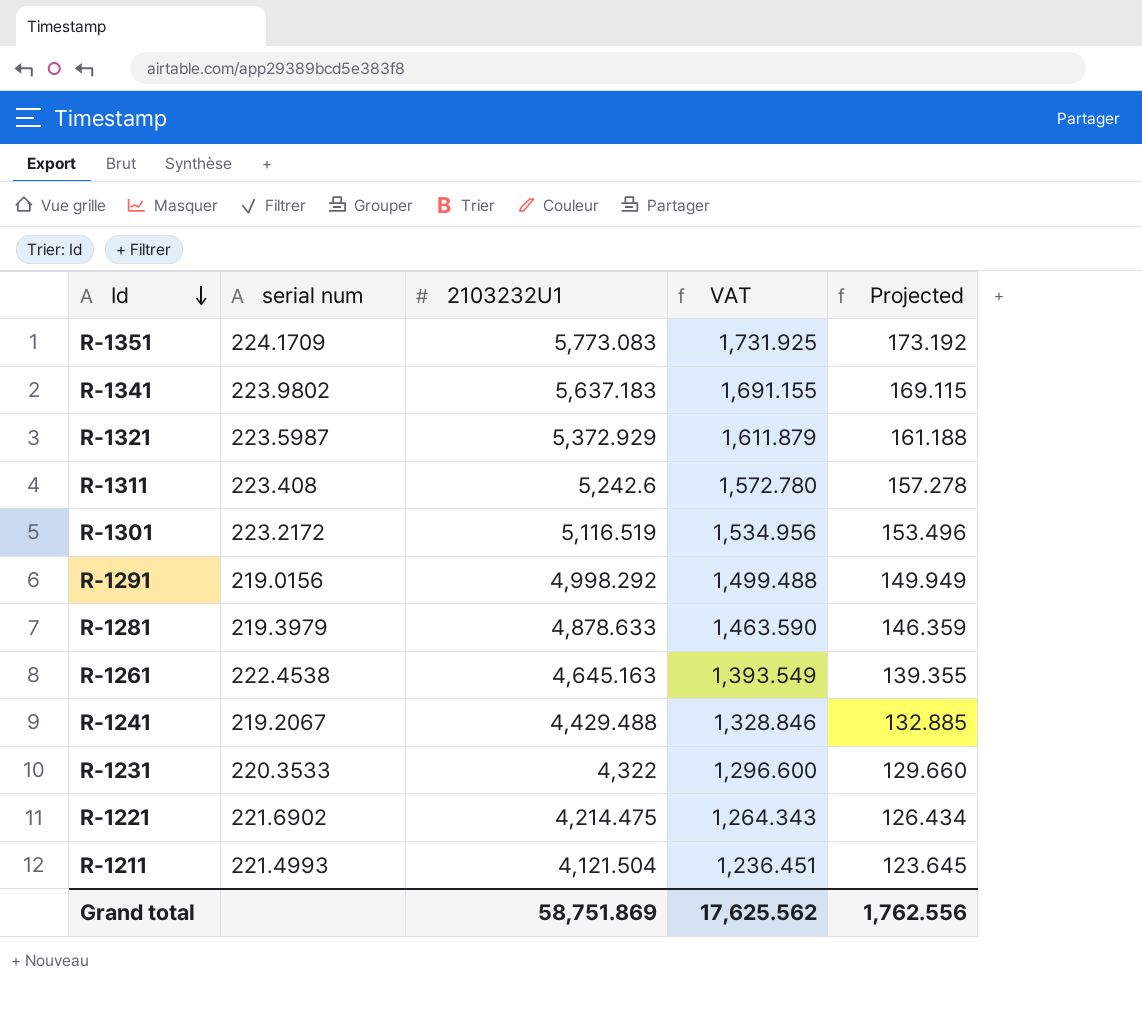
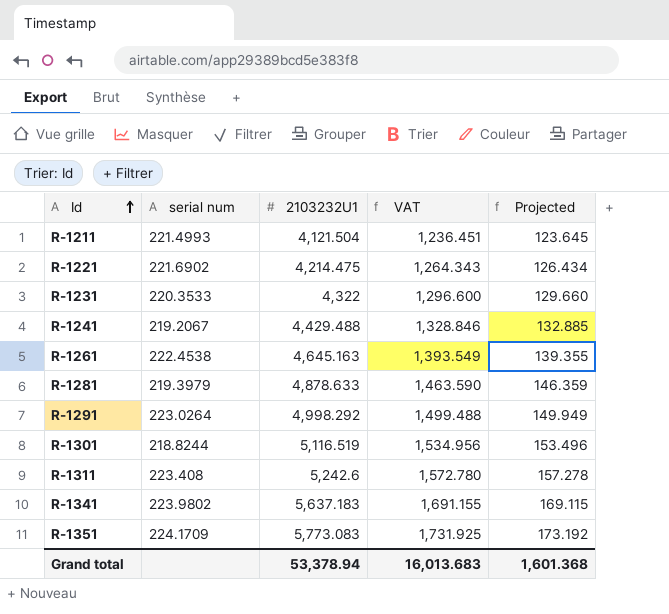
row order: Id descending -> Id ascending
row R-1321: 223.5987 | 5,372.929 | 1,611.879 | 161.188 -> none
R-1291 | serial num: 219.0156 -> 223.0264
R-1301 | serial num: 223.2172 -> 218.8244
Grand total | 2103232U1: 58,751.869 -> 53,378.94
Grand total | VAT: 17,625.562 -> 16,013.683
Grand total | Projected: 1,762.556 -> 1,601.368

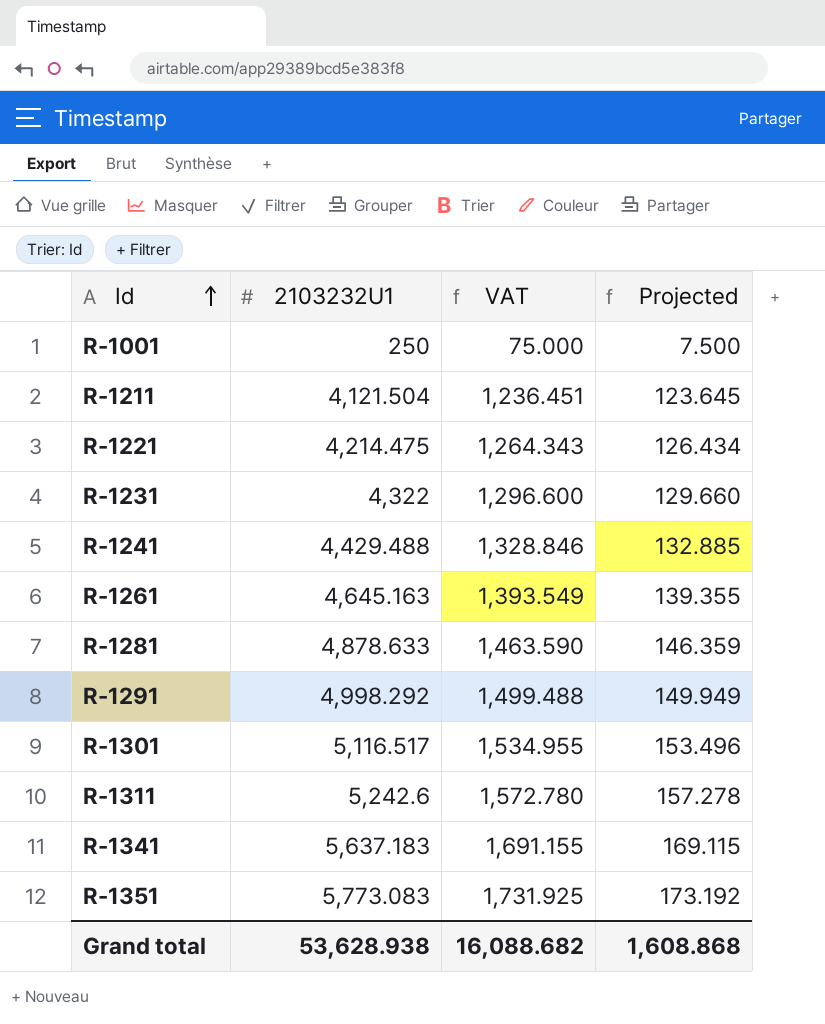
column serial num | position: 2 -> none
row R-1001: none -> 250 | 75.000 | 7.500
R-1301 | 2103232U1: 5,116.519 -> 5,116.517
R-1301 | VAT: 1,534.956 -> 1,534.955
Grand total | 2103232U1: 53,378.94 -> 53,628.938
Grand total | VAT: 16,013.683 -> 16,088.682
Grand total | Projected: 1,601.368 -> 1,608.868

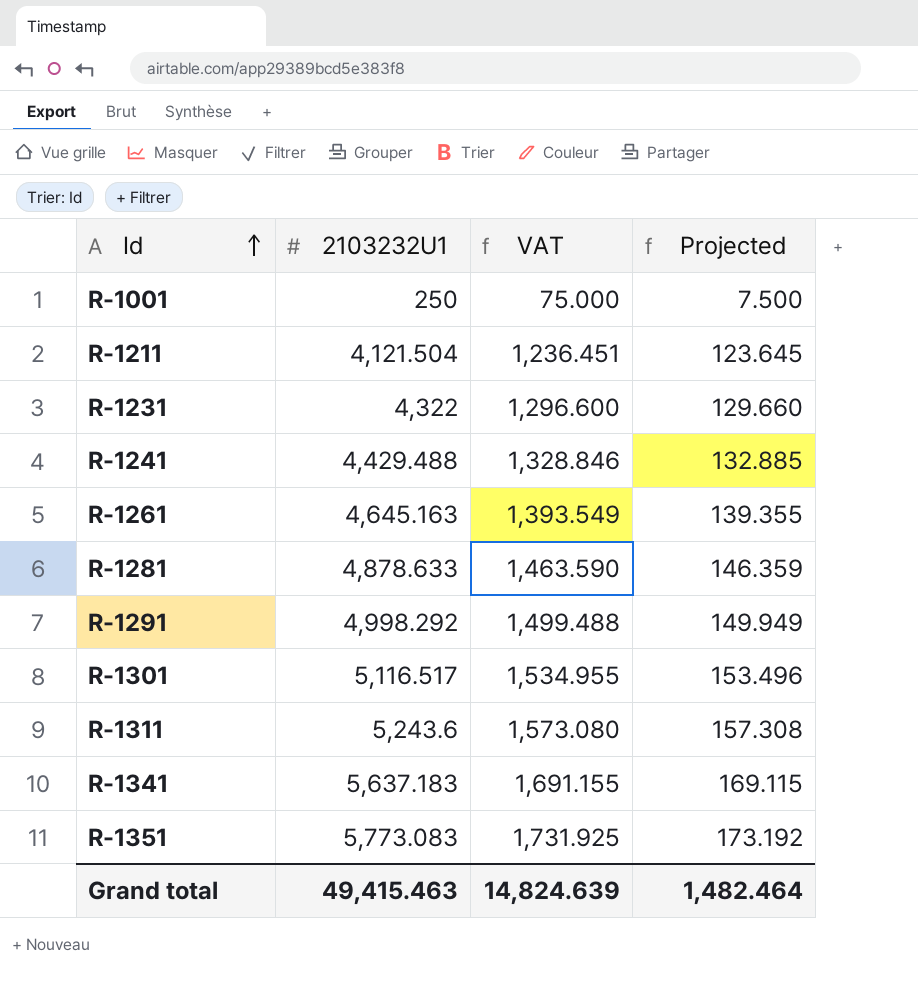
row R-1221: 4,214.475 | 1,264.343 | 126.434 -> none
R-1311 | 2103232U1: 5,242.6 -> 5,243.6
R-1311 | VAT: 1,572.780 -> 1,573.080
R-1311 | Projected: 157.278 -> 157.308
Grand total | 2103232U1: 53,628.938 -> 49,415.463
Grand total | VAT: 16,088.682 -> 14,824.639
Grand total | Projected: 1,608.868 -> 1,482.464

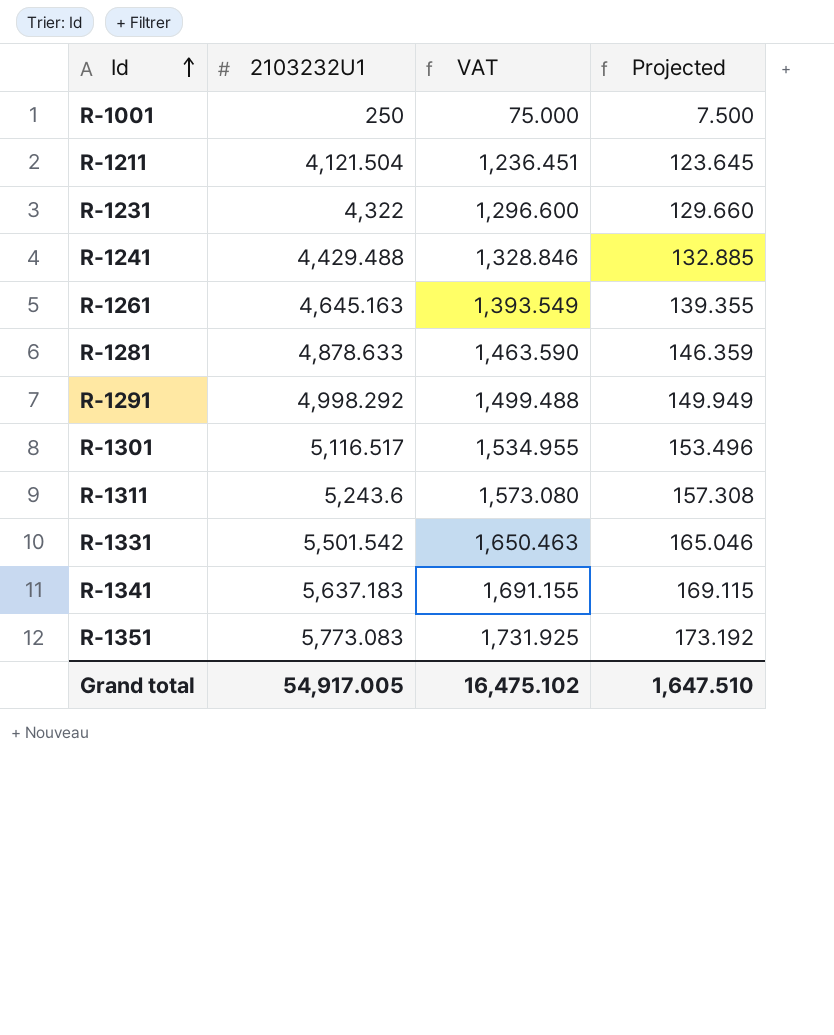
row R-1331: none -> 5,501.542 | 1,650.463 | 165.046
Grand total | 2103232U1: 49,415.463 -> 54,917.005
Grand total | VAT: 14,824.639 -> 16,475.102
Grand total | Projected: 1,482.464 -> 1,647.510

